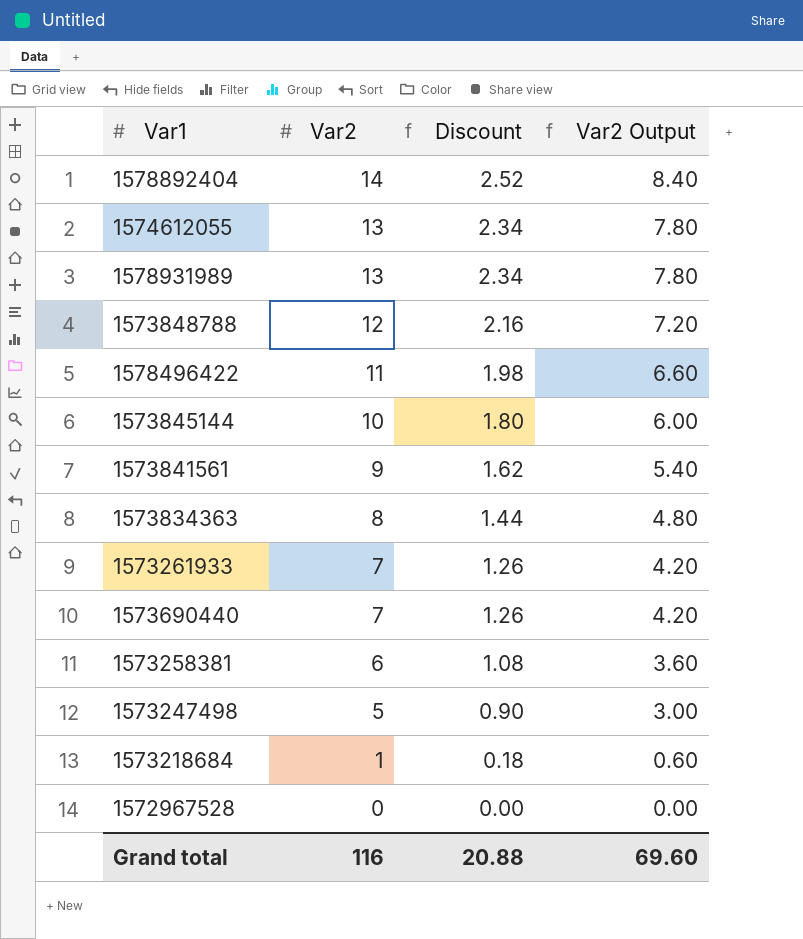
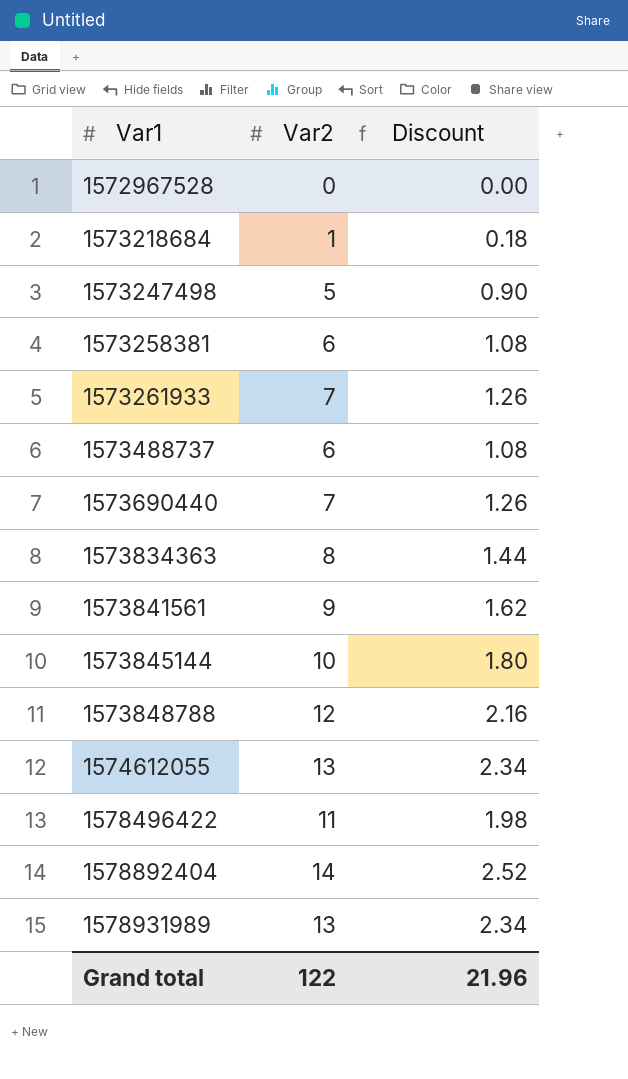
row order: Var2 descending -> Var1 ascending
column Var2 Output | formula: [Var2] * 0.6 -> none
row 1573488737: none -> 6 | 1.08
Grand total | Var2: 116 -> 122
Grand total | Discount: 20.88 -> 21.96

